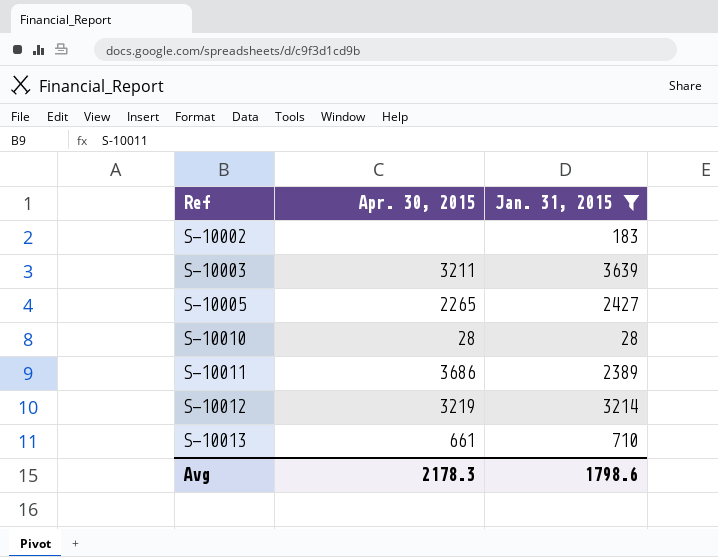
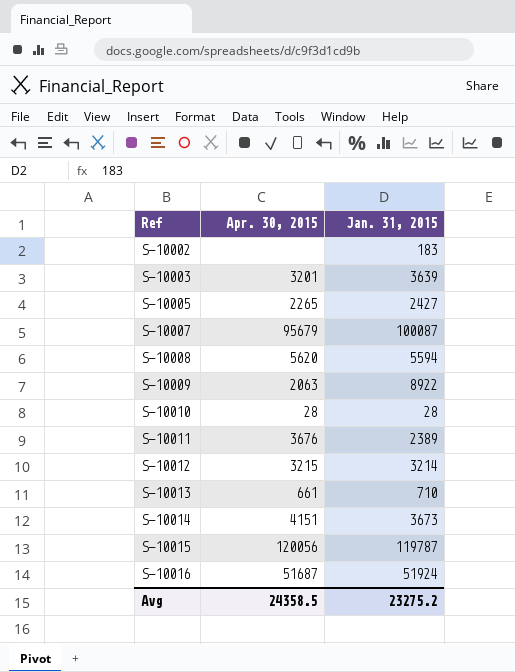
filter: Jan. 31, 2015 <= 3639 -> none
S-10003 | Apr. 30, 2015: 3211 -> 3201
S-10011 | Apr. 30, 2015: 3686 -> 3676
S-10012 | Apr. 30, 2015: 3219 -> 3215
Avg | Apr. 30, 2015: 2178.3 -> 24358.5
Avg | Jan. 31, 2015: 1798.6 -> 23275.2

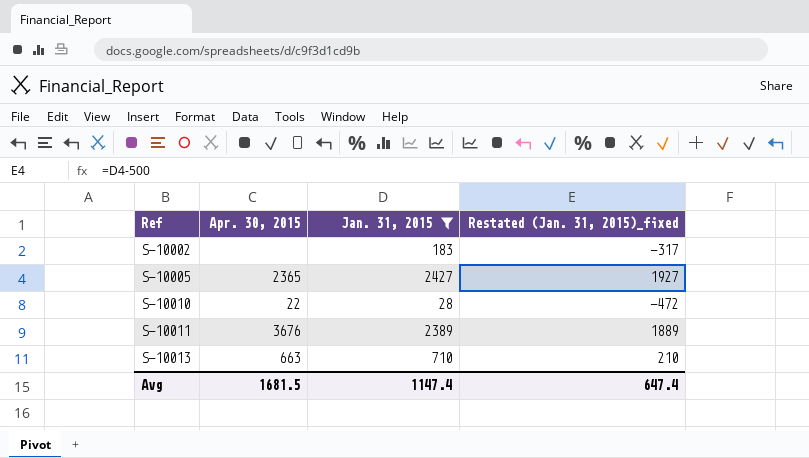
filter: none -> Jan. 31, 2015 <= 2427
column Restated (Jan. 31, 2015)_fixed | formula: none -> [Jan. 31, 2015] - 500
S-10005 | Apr. 30, 2015: 2265 -> 2365
S-10010 | Apr. 30, 2015: 28 -> 22
S-10013 | Apr. 30, 2015: 661 -> 663
Avg | Apr. 30, 2015: 24358.5 -> 1681.5
Avg | Jan. 31, 2015: 23275.2 -> 1147.4

